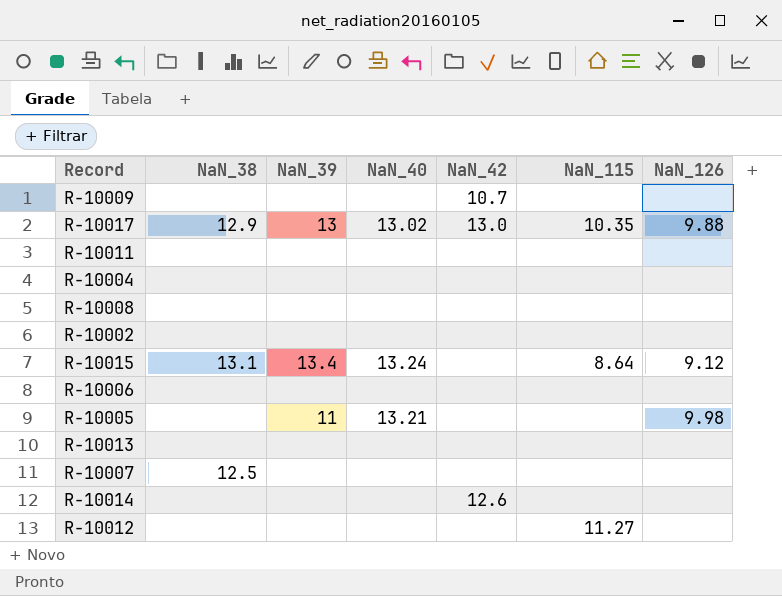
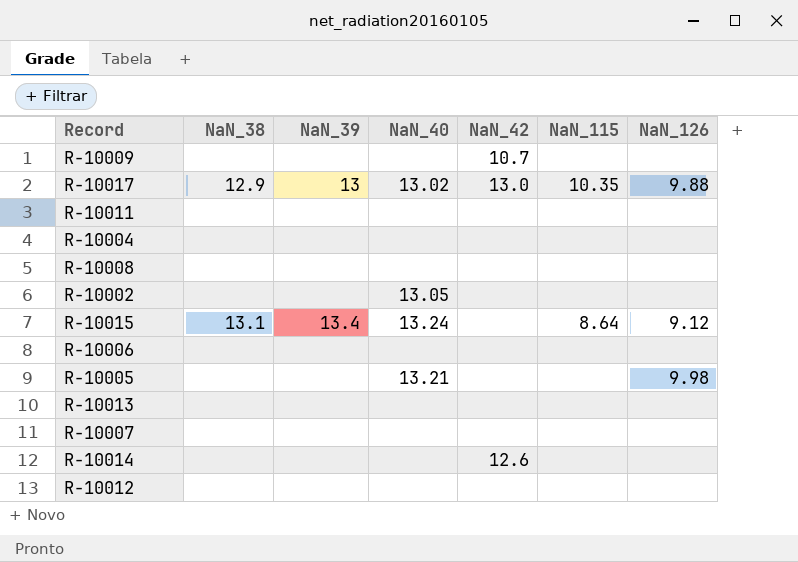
R-10002 | NaN_40: none -> 13.05
R-10005 | NaN_39: 11 -> none
R-10007 | NaN_38: 12.5 -> none
R-10012 | NaN_115: 11.27 -> none

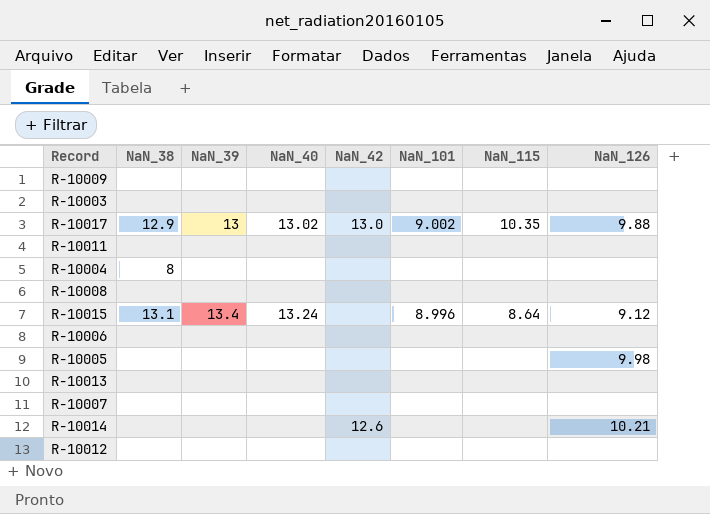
column NaN_101 | position: none -> 6
row R-10002: none | none | 13.05 | none | none | none -> none
R-10009 | NaN_42: 10.7 -> none
row R-10003: none -> none | none | none | none | none | none | none
R-10004 | NaN_38: none -> 8
R-10005 | NaN_40: 13.21 -> none
R-10014 | NaN_126: none -> 10.21

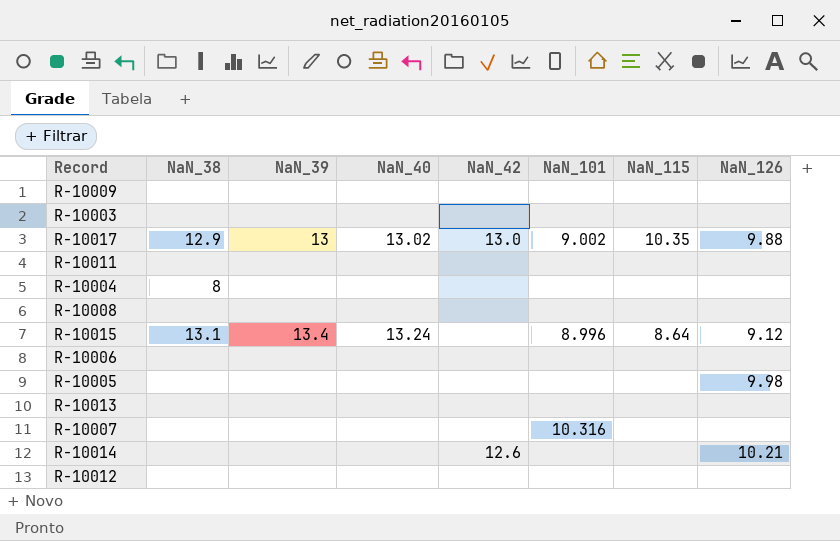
R-10007 | NaN_101: none -> 10.316

